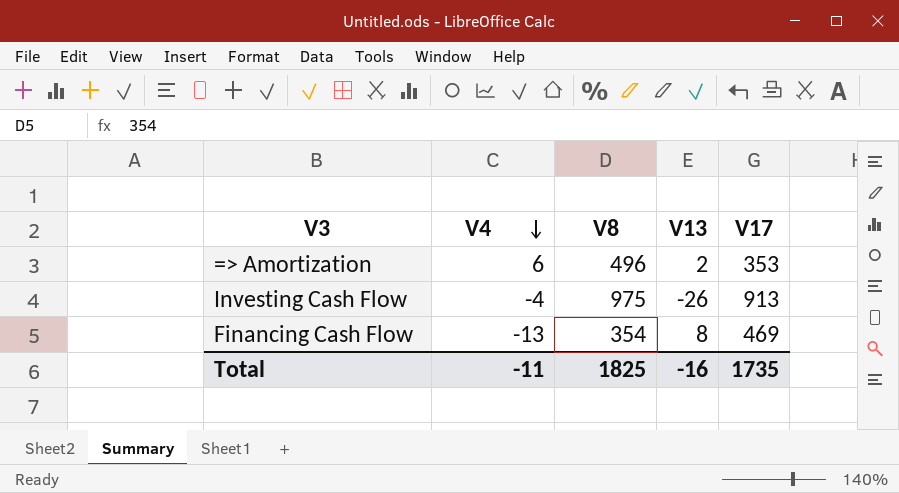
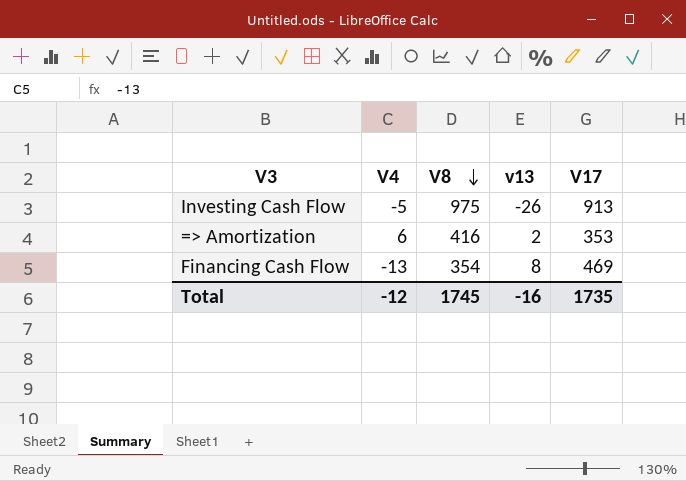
row order: V4 descending -> V8 descending
column name: V13 -> v13
Investing Cash Flow | V4: -4 -> -5
=> Amortization | V8: 496 -> 416
Total | V4: -11 -> -12
Total | V8: 1825 -> 1745

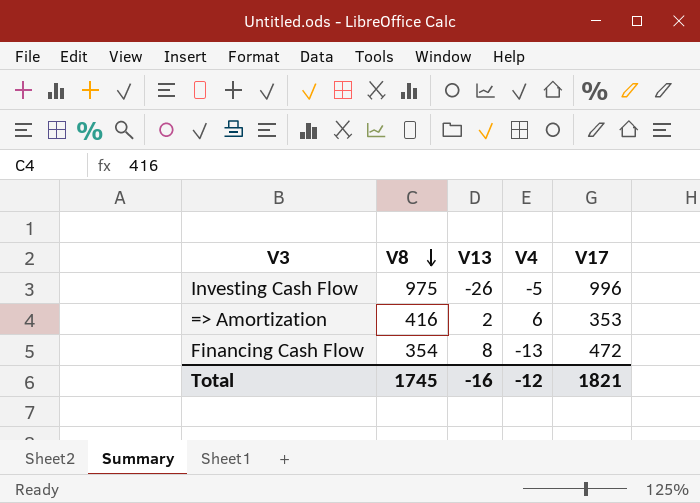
column name: v13 -> V13
column V4 | position: 2 -> 4
Investing Cash Flow | V17: 913 -> 996
Financing Cash Flow | V17: 469 -> 472
Total | V17: 1735 -> 1821

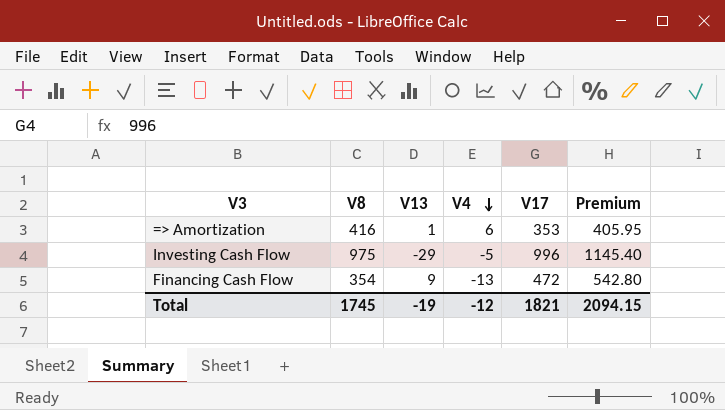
row order: V8 descending -> V4 descending
column Premium | formula: none -> [V17] * 1.15
=> Amortization | V13: 2 -> 1
Investing Cash Flow | V13: -26 -> -29
Financing Cash Flow | V13: 8 -> 9
Total | V13: -16 -> -19

